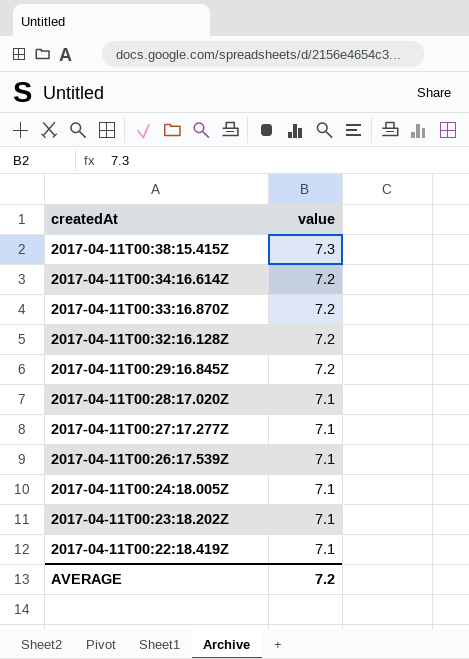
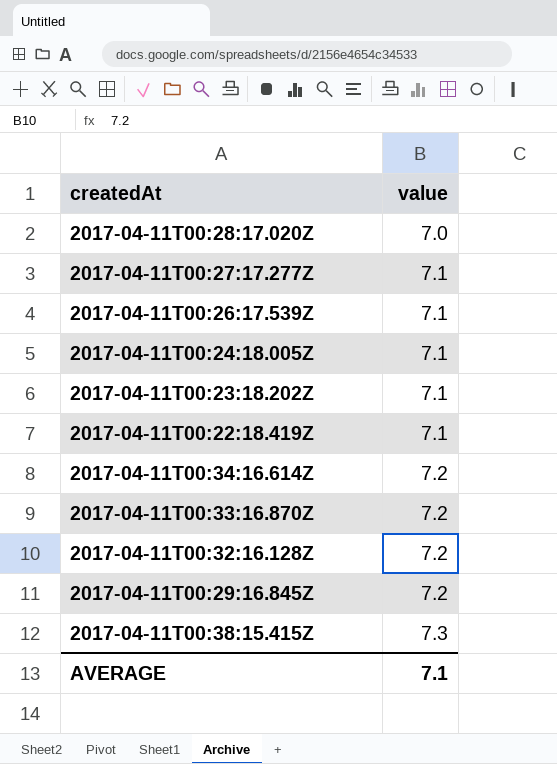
row order: createdAt descending -> value ascending
2017-04-11T00:28:17.020Z | value: 7.1 -> 7.0
AVERAGE | value: 7.2 -> 7.1

